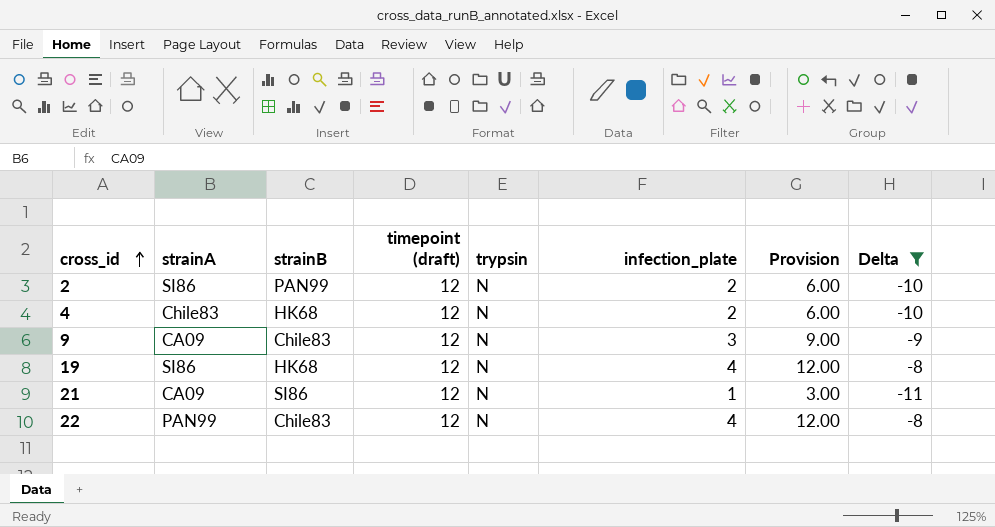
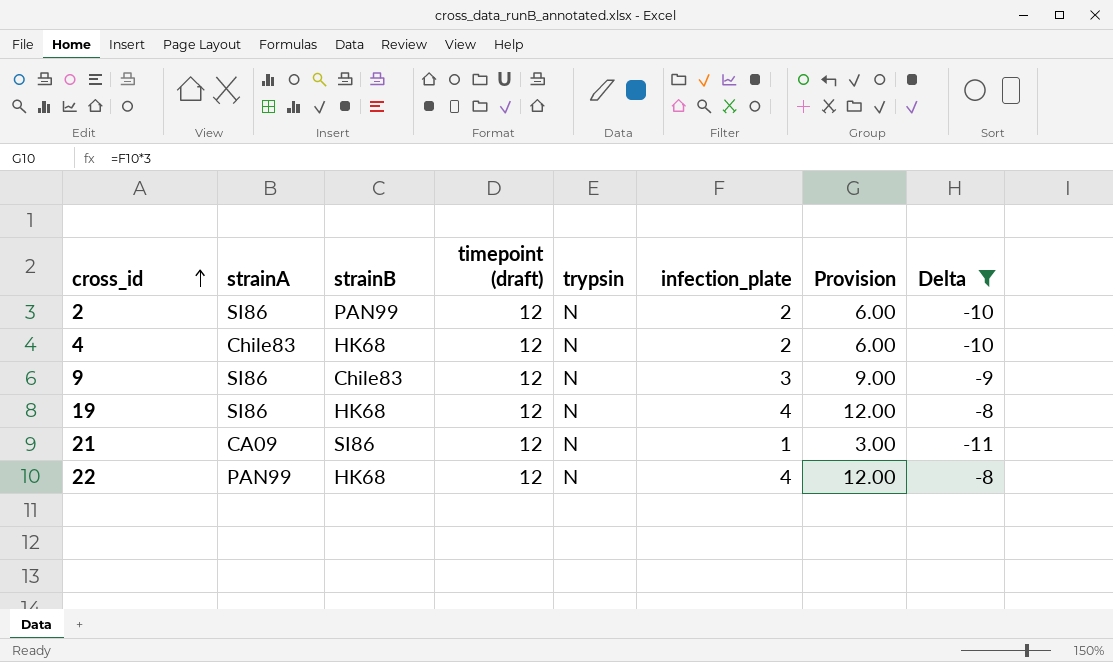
9 | strainA: CA09 -> SI86
22 | strainB: Chile83 -> HK68

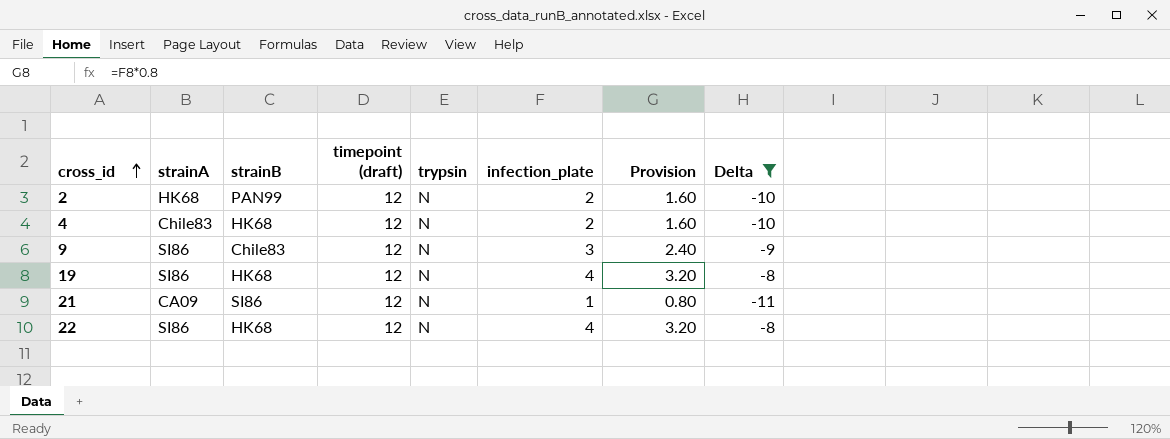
column Provision | formula: [infection_plate] * 3 -> [infection_plate] * 0.8
2 | strainA: SI86 -> HK68
22 | strainA: PAN99 -> SI86

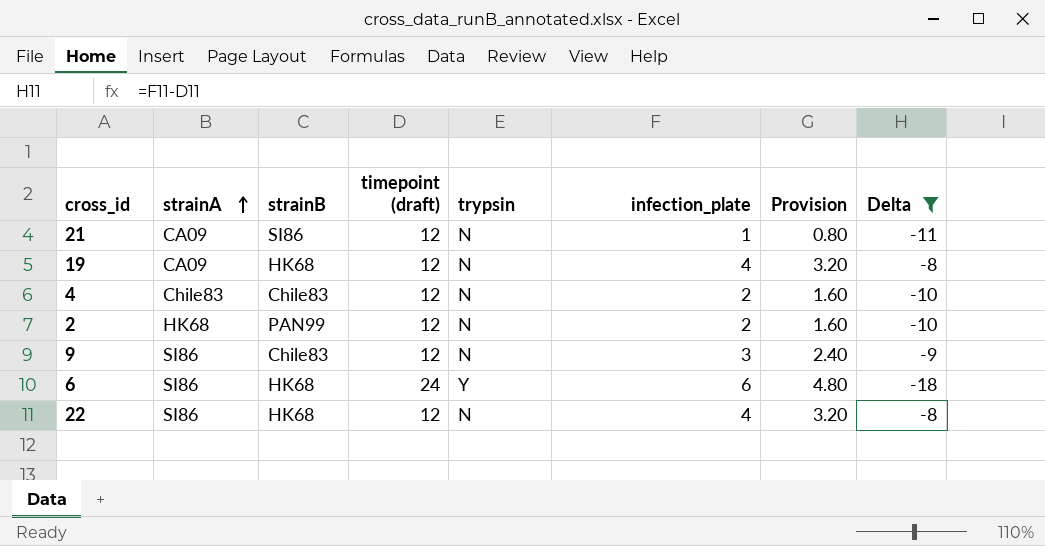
row order: cross_id ascending -> strainA ascending
19 | strainA: SI86 -> CA09
4 | strainB: HK68 -> Chile83
row 6: none -> SI86 | HK68 | 24 | Y | 6 | 4.80 | -18

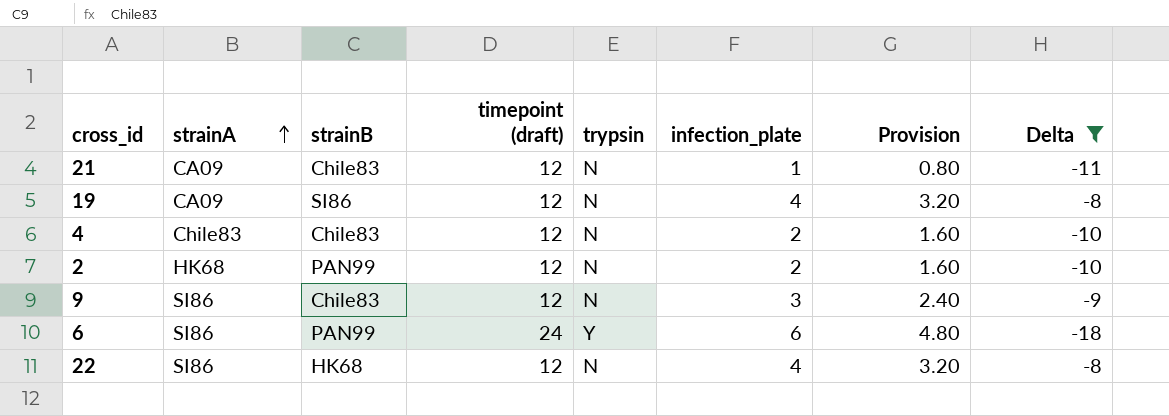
21 | strainB: SI86 -> Chile83
19 | strainB: HK68 -> SI86
6 | strainB: HK68 -> PAN99

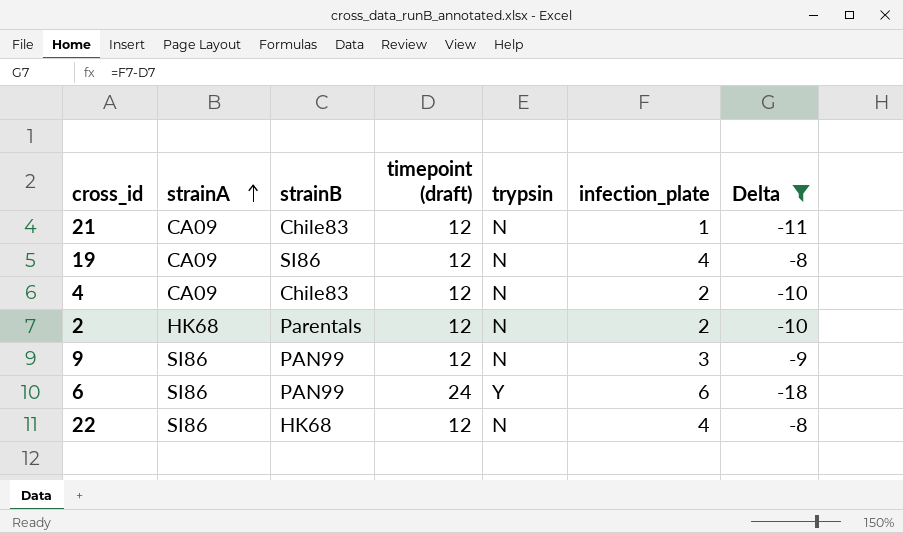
column Provision | formula: [infection_plate] * 0.8 -> none
4 | strainA: Chile83 -> CA09
2 | strainB: PAN99 -> Parentals
9 | strainB: Chile83 -> PAN99

